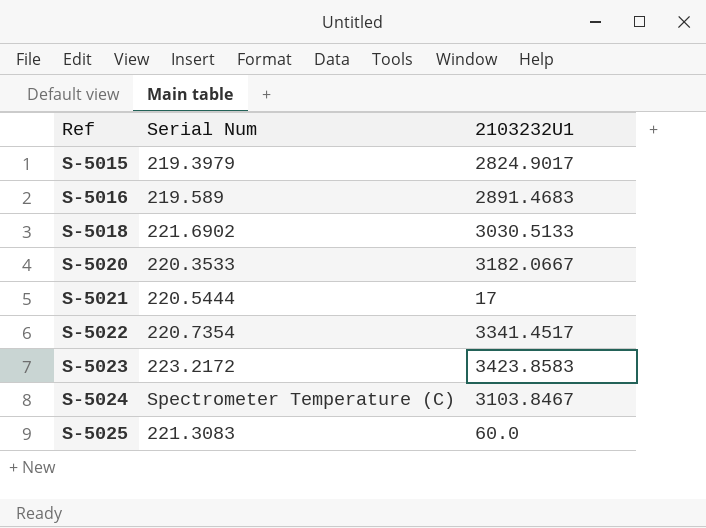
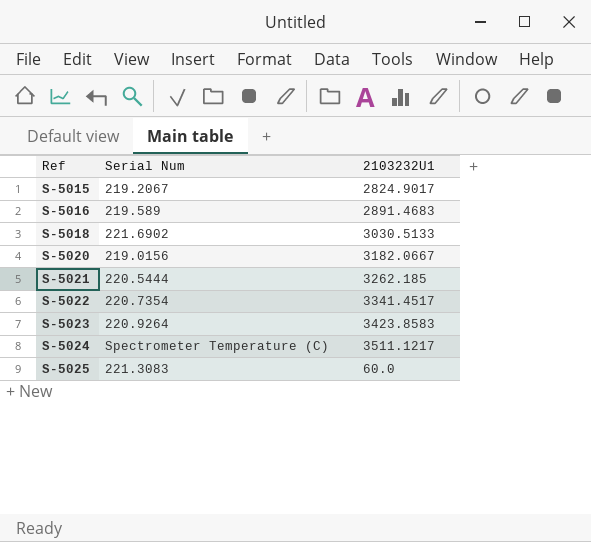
S-5015 | Serial Num: 219.3979 -> 219.2067
S-5020 | Serial Num: 220.3533 -> 219.0156
S-5021 | 2103232U1: 17 -> 3262.185
S-5023 | Serial Num: 223.2172 -> 220.9264
S-5024 | 2103232U1: 3103.8467 -> 3511.1217

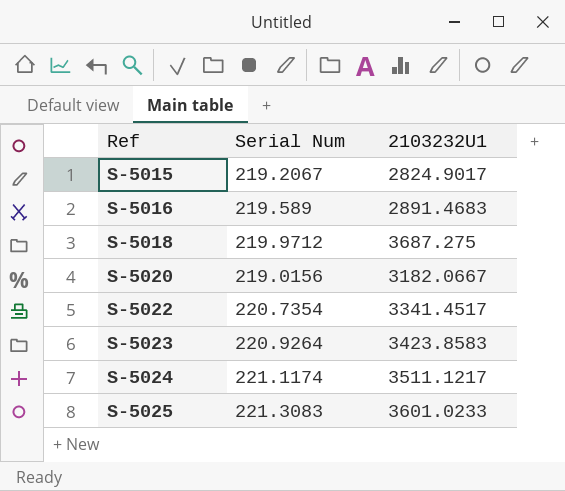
row S-5021: 220.5444 | 3262.185 -> none
S-5018 | Serial Num: 221.6902 -> 219.9712
S-5018 | 2103232U1: 3030.5133 -> 3687.275
S-5024 | Serial Num: Spectrometer Temperature (C) -> 221.1174
S-5025 | 2103232U1: 60.0 -> 3601.0233

